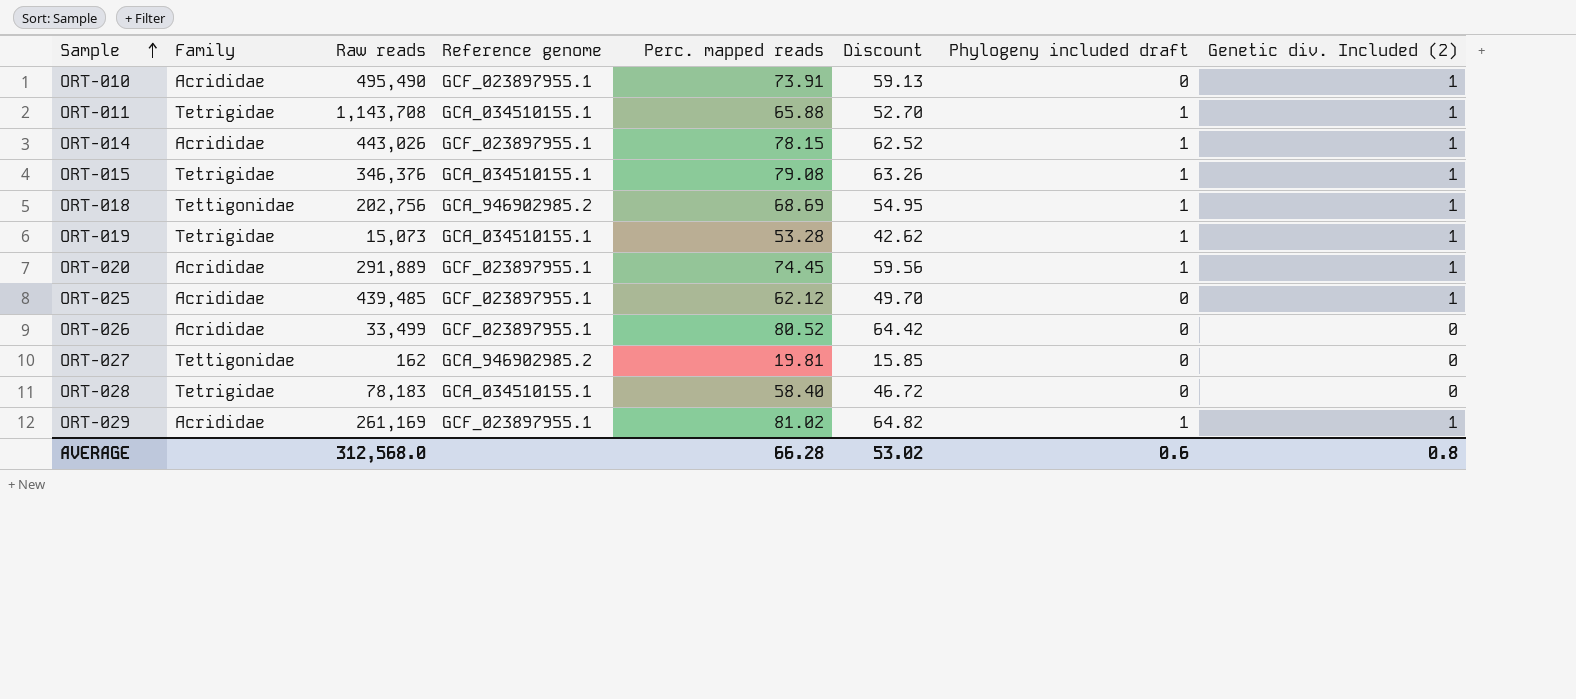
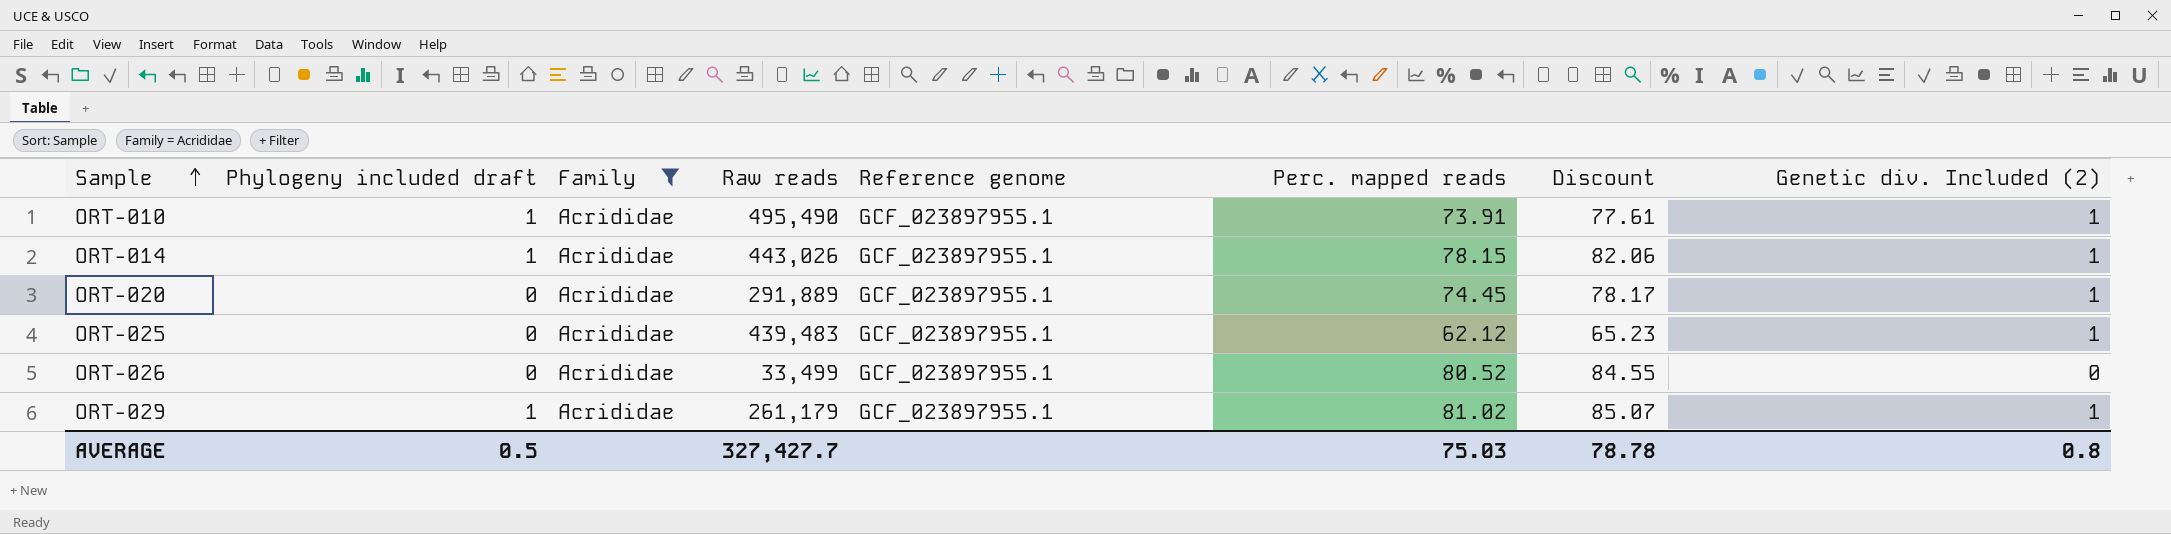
filter: none -> Family = Acrididae
column Phylogeny included draft | position: 7 -> 2
column Discount | formula: [Perc. mapped reads] * 0.8 -> [Perc. mapped reads] * 1.05
ORT-010 | Phylogeny included draft: 0 -> 1
ORT-020 | Phylogeny included draft: 1 -> 0
ORT-025 | Raw reads: 439,485 -> 439,483
ORT-029 | Raw reads: 261,169 -> 261,179
AVERAGE | Phylogeny included draft: 0.6 -> 0.5
AVERAGE | Raw reads: 312,568.0 -> 327,427.7
AVERAGE | Perc. mapped reads: 66.28 -> 75.03
AVERAGE | Discount: 53.02 -> 78.78

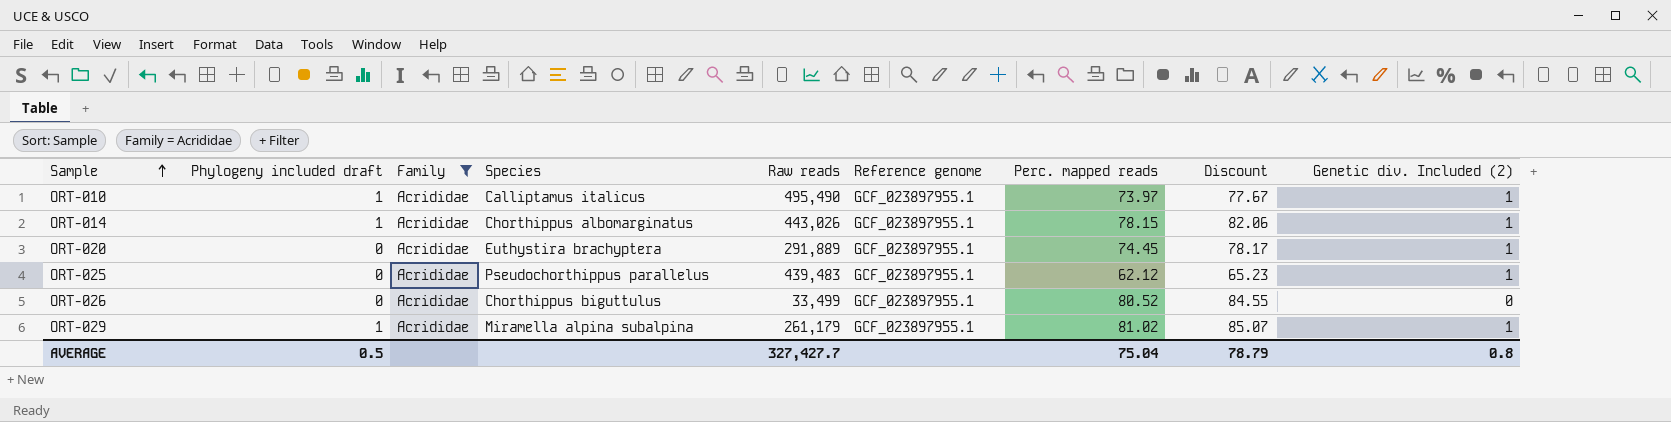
column Species | position: none -> 4
ORT-010 | Perc. mapped reads: 73.91 -> 73.97
ORT-010 | Discount: 77.61 -> 77.67
AVERAGE | Perc. mapped reads: 75.03 -> 75.04
AVERAGE | Discount: 78.78 -> 78.79

